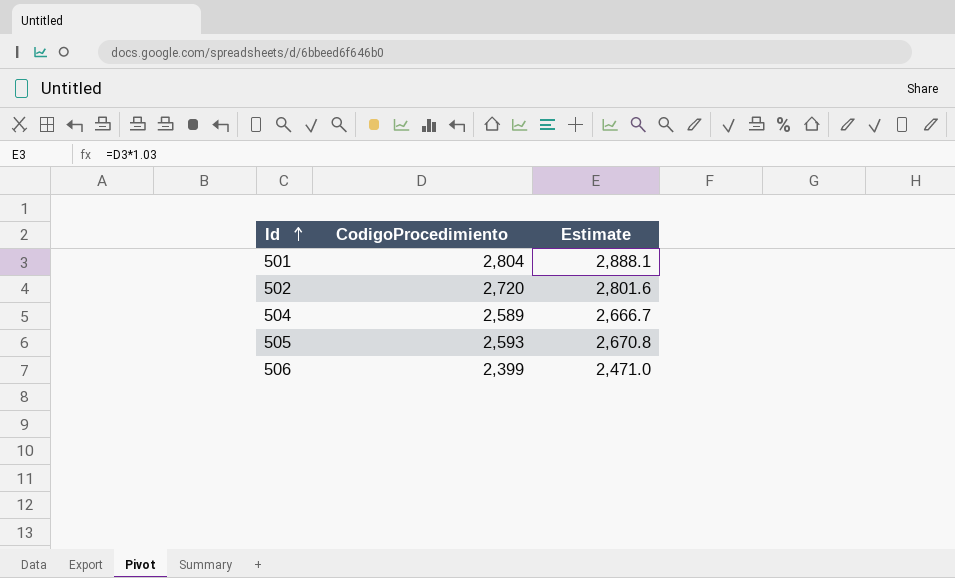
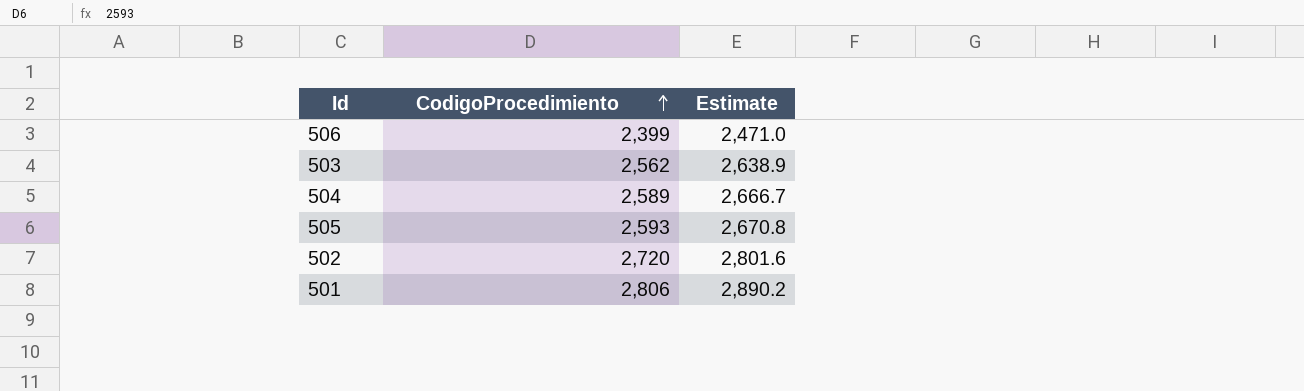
row order: Id ascending -> CodigoProcedimiento ascending
row 503: none -> 2,562 | 2,638.9
501 | CodigoProcedimiento: 2,804 -> 2,806
501 | Estimate: 2,888.1 -> 2,890.2

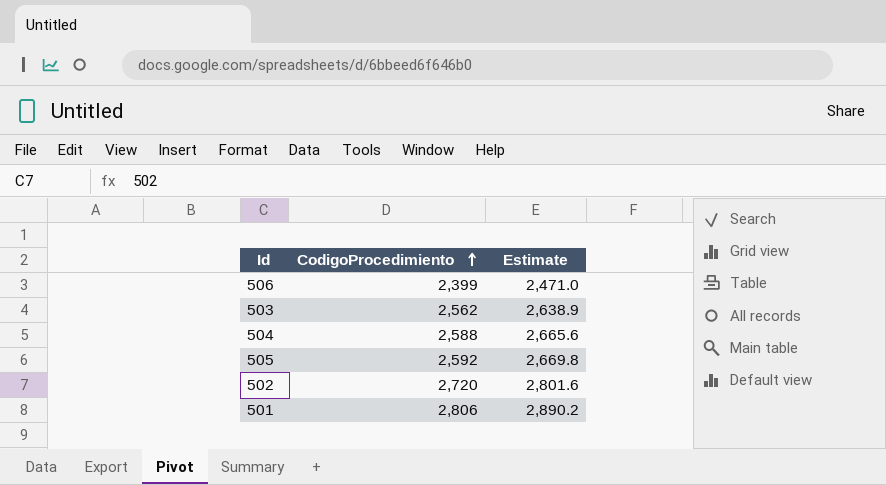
504 | CodigoProcedimiento: 2,589 -> 2,588
504 | Estimate: 2,666.7 -> 2,665.6
505 | CodigoProcedimiento: 2,593 -> 2,592
505 | Estimate: 2,670.8 -> 2,669.8

